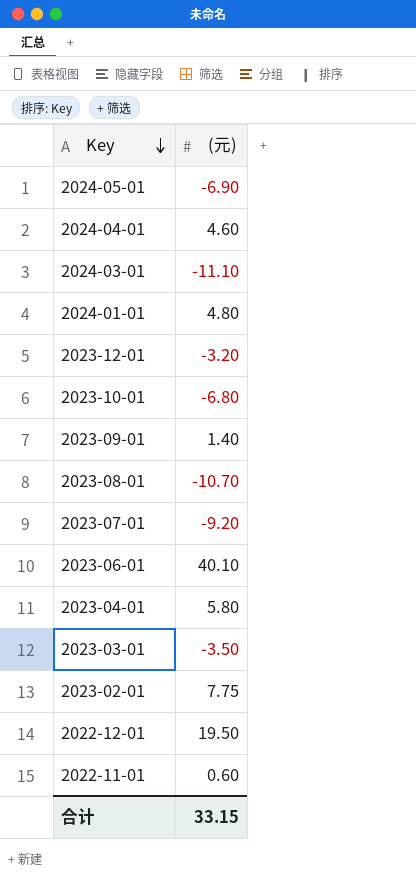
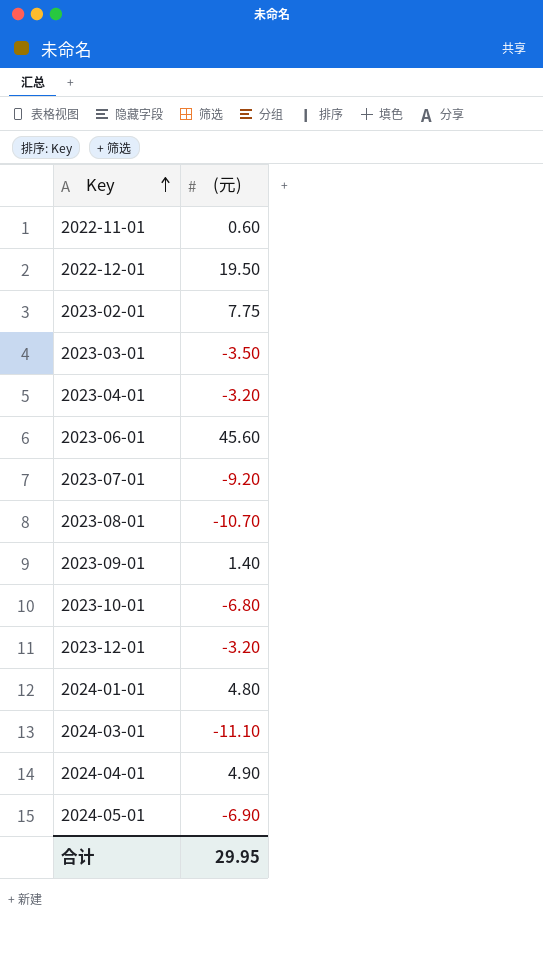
row order: Key descending -> Key ascending
2023-04-01 | (元): 5.80 -> -3.20
2023-06-01 | (元): 40.10 -> 45.60
2024-04-01 | (元): 4.60 -> 4.90
合计 | (元): 33.15 -> 29.95

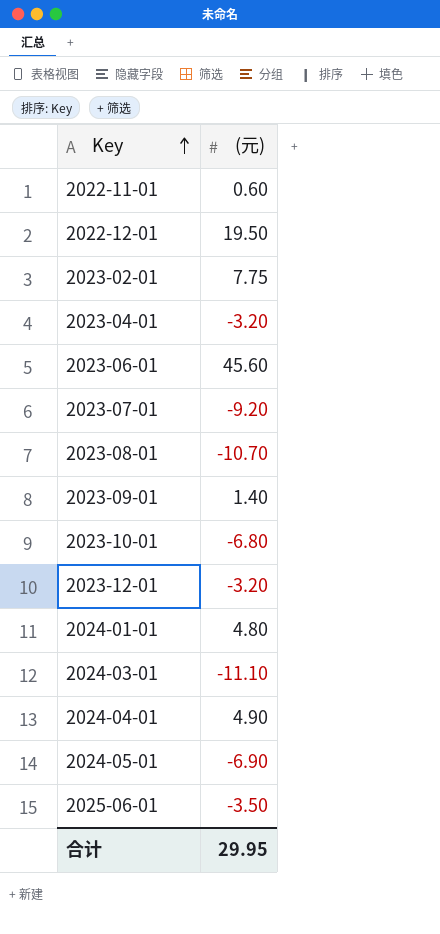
row 2023-03-01: -3.50 -> none
row 2025-06-01: none -> -3.50

